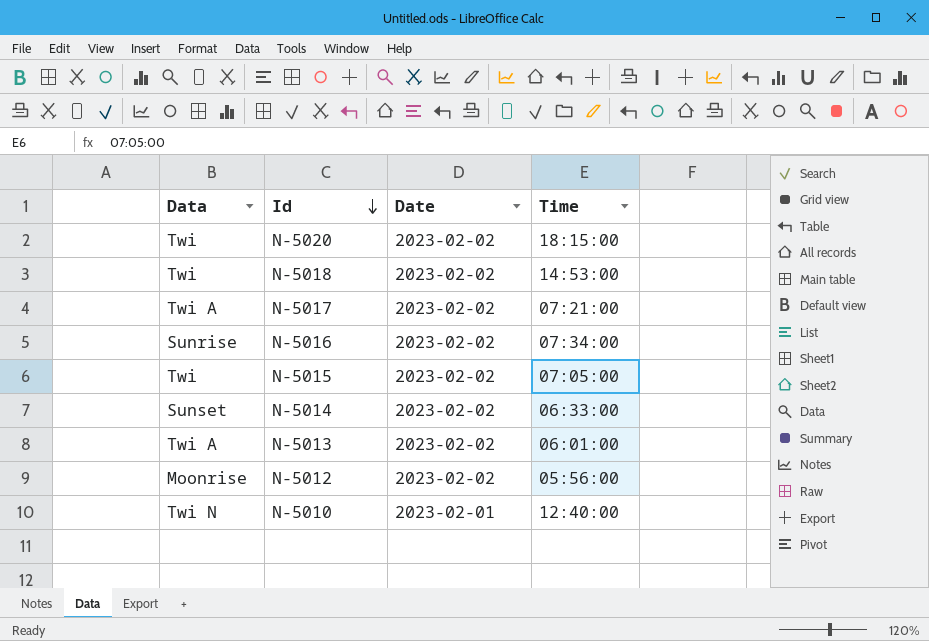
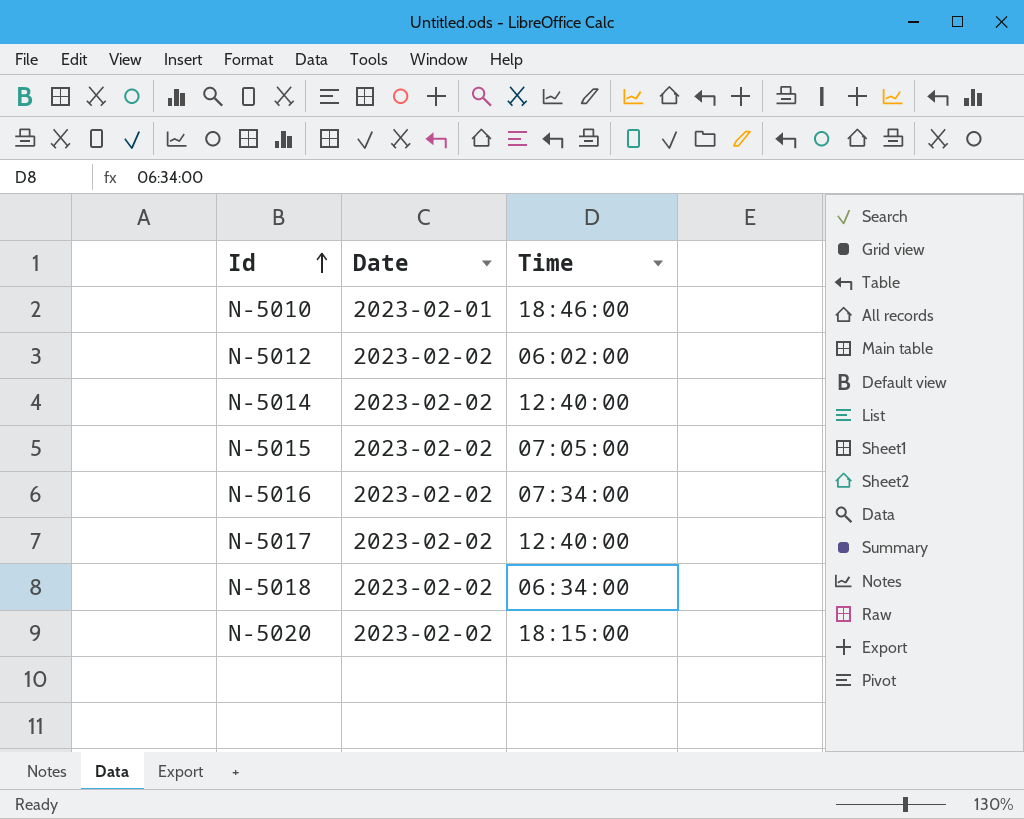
row order: Id descending -> Id ascending
column Data | position: 1 -> none
row N-5013: Twi A | 2023-02-02 | 06:01:00 -> none
N-5010 | Time: 12:40:00 -> 18:46:00
N-5012 | Time: 05:56:00 -> 06:02:00
N-5014 | Time: 06:33:00 -> 12:40:00
N-5017 | Time: 07:21:00 -> 12:40:00
N-5018 | Time: 14:53:00 -> 06:34:00

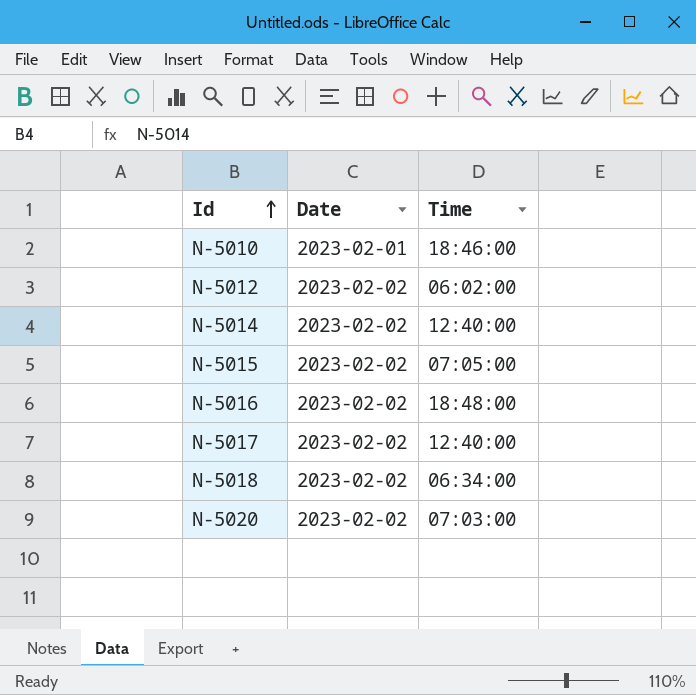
N-5016 | Time: 07:34:00 -> 18:48:00
N-5020 | Time: 18:15:00 -> 07:03:00

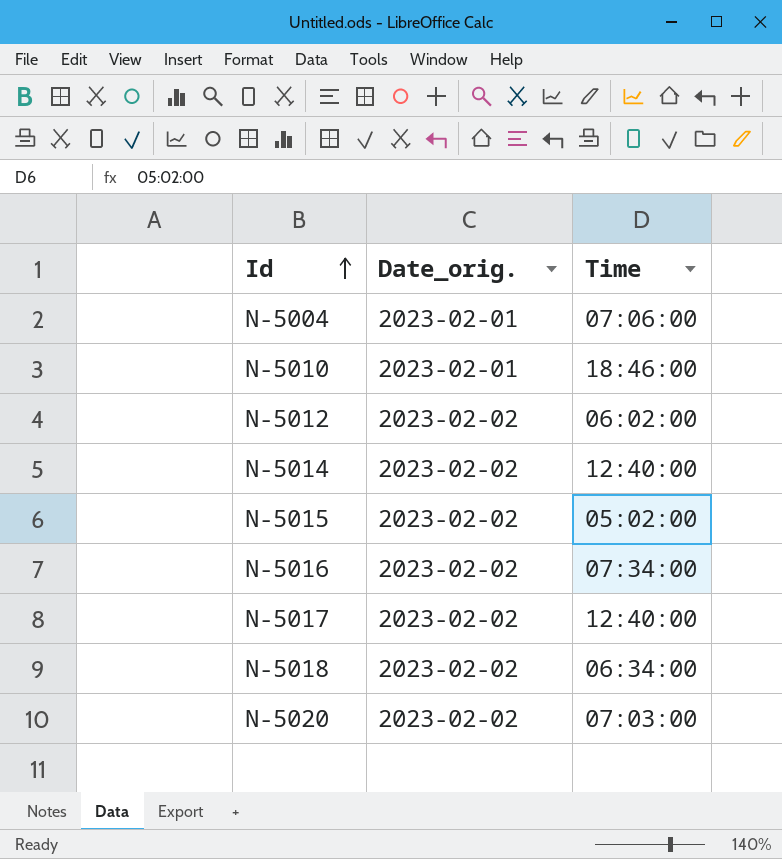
column name: Date -> Date_orig.
row N-5004: none -> 2023-02-01 | 07:06:00
N-5015 | Time: 07:05:00 -> 05:02:00
N-5016 | Time: 18:48:00 -> 07:34:00

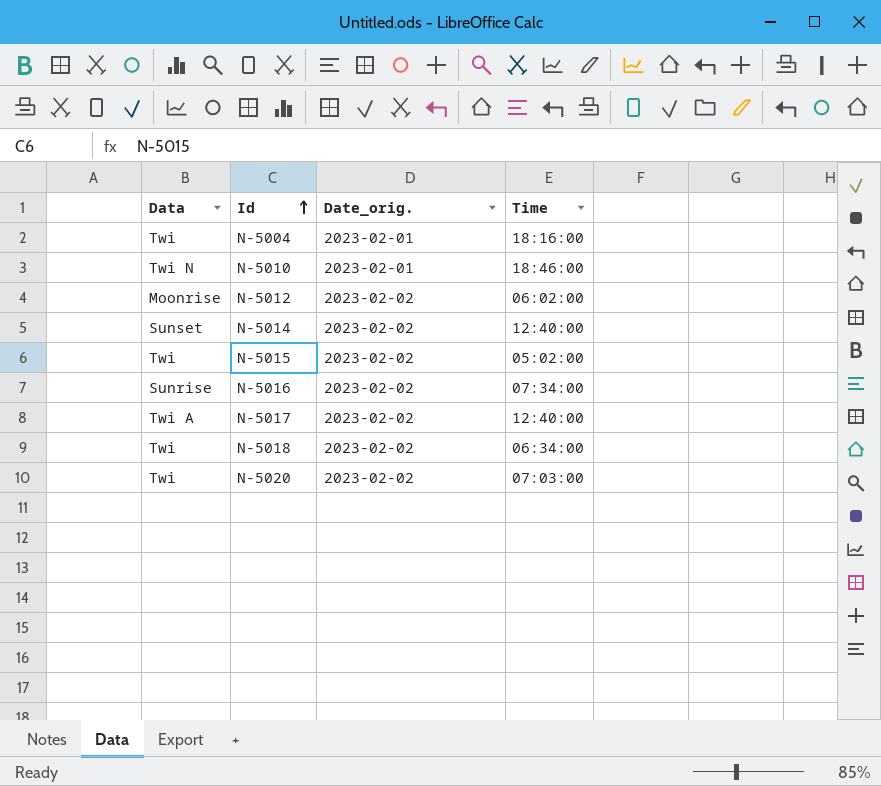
column Data | position: none -> 1
N-5004 | Time: 07:06:00 -> 18:16:00

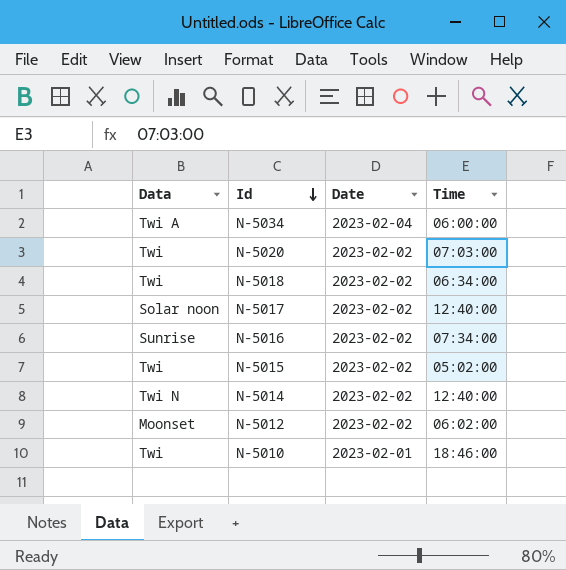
row order: Id ascending -> Id descending
column name: Date_orig. -> Date
row N-5004: Twi | 2023-02-01 | 18:16:00 -> none
row N-5034: none -> Twi A | 2023-02-04 | 06:00:00
N-5017 | Data: Twi A -> Solar noon
N-5014 | Data: Sunset -> Twi N
N-5012 | Data: Moonrise -> Moonset
N-5010 | Data: Twi N -> Twi

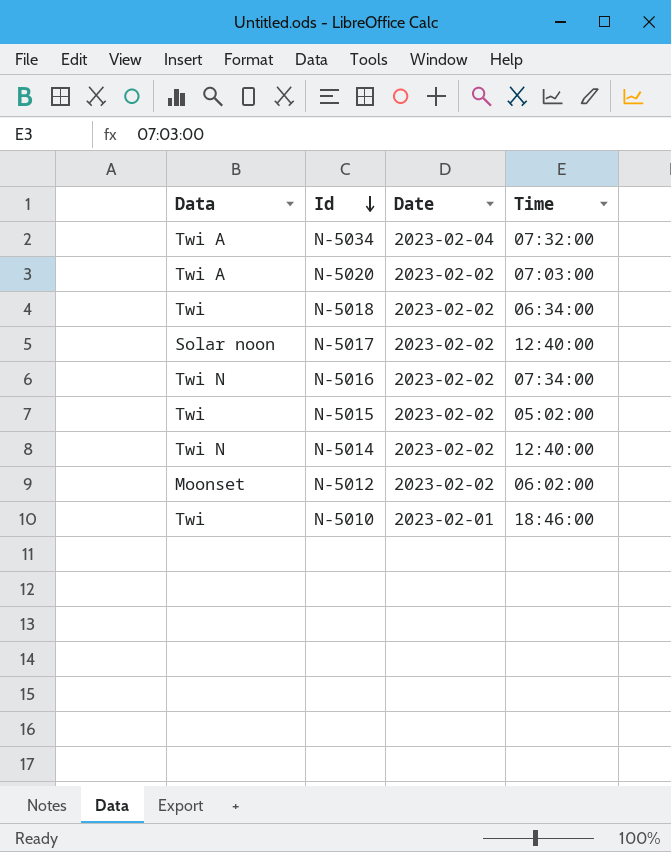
N-5034 | Time: 06:00:00 -> 07:32:00
N-5020 | Data: Twi -> Twi A
N-5016 | Data: Sunrise -> Twi N

